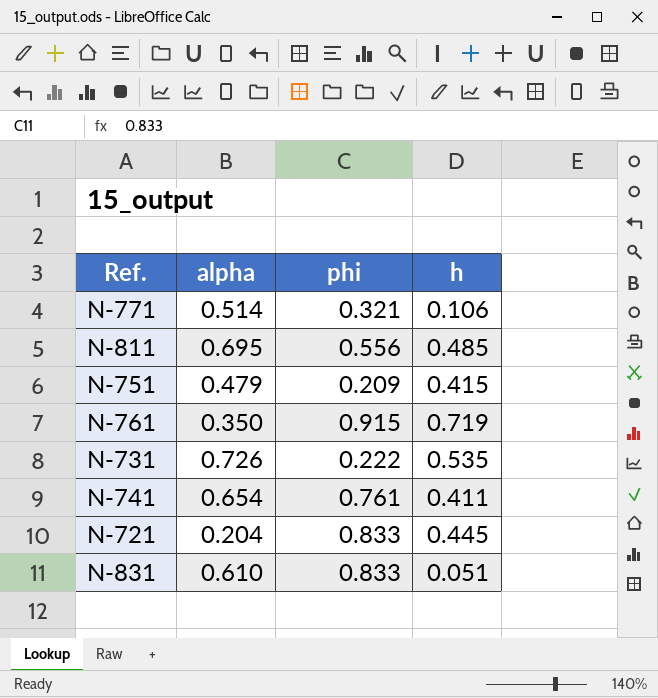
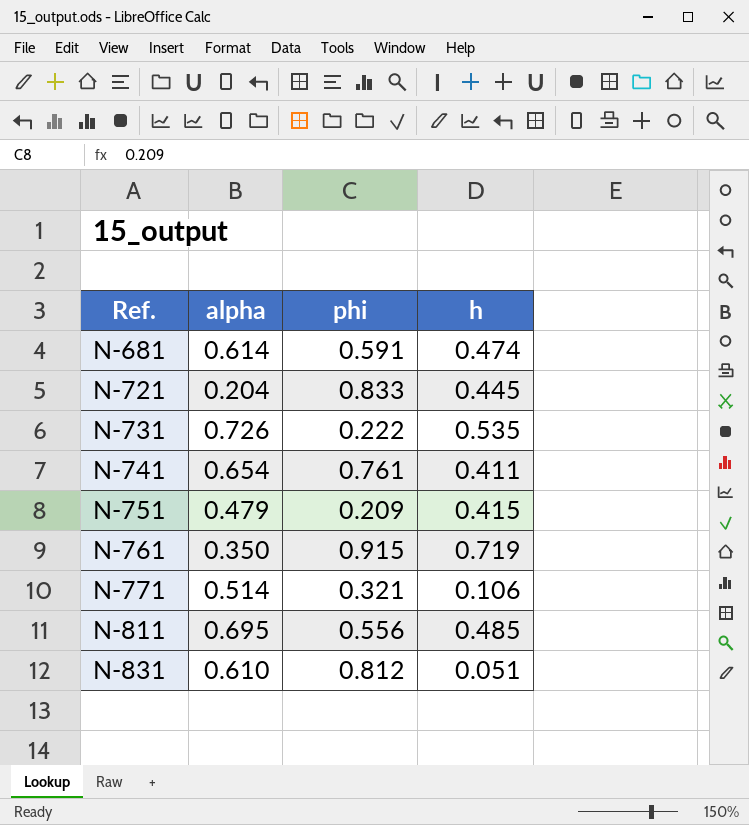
row order: none -> Ref. ascending
row N-681: none -> 0.614 | 0.591 | 0.474
N-831 | phi: 0.833 -> 0.812

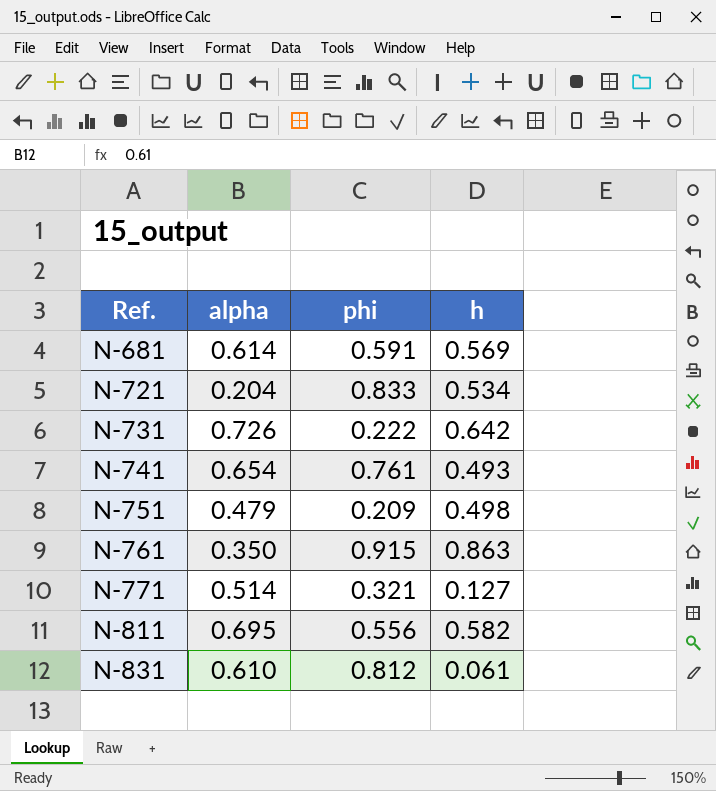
N-681 | h: 0.474 -> 0.569
N-721 | h: 0.445 -> 0.534
N-731 | h: 0.535 -> 0.642
N-741 | h: 0.411 -> 0.493
N-751 | h: 0.415 -> 0.498
N-761 | h: 0.719 -> 0.863
N-771 | h: 0.106 -> 0.127
N-811 | h: 0.485 -> 0.582
N-831 | h: 0.051 -> 0.061

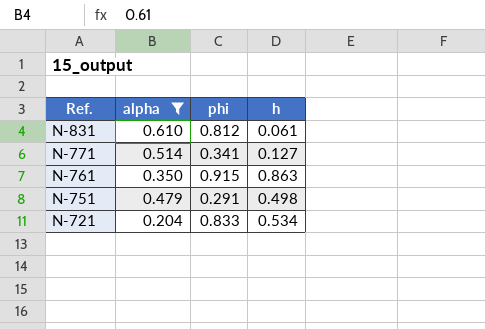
filter: none -> alpha <= 0.610
row order: Ref. ascending -> Ref. descending
N-771 | phi: 0.321 -> 0.341
N-751 | phi: 0.209 -> 0.291

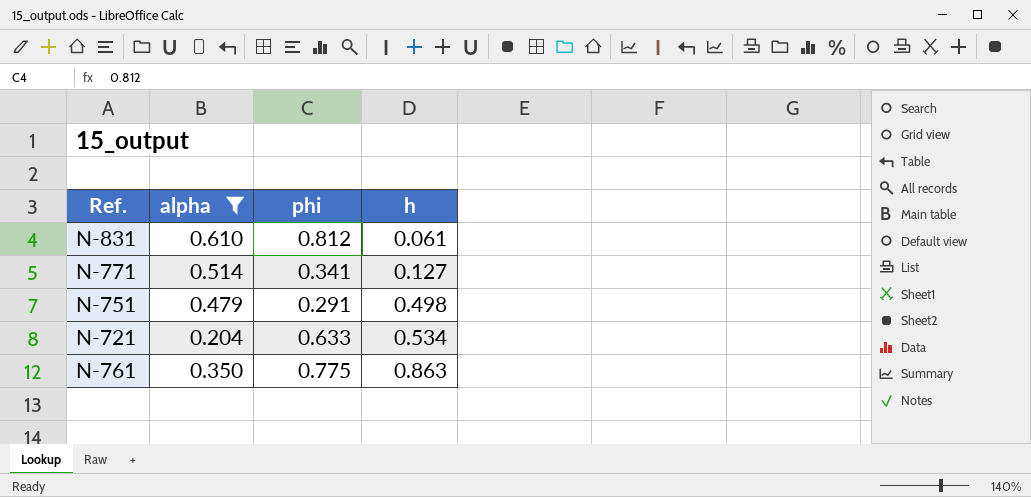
row order: Ref. descending -> h ascending
N-721 | phi: 0.833 -> 0.633
N-761 | phi: 0.915 -> 0.775

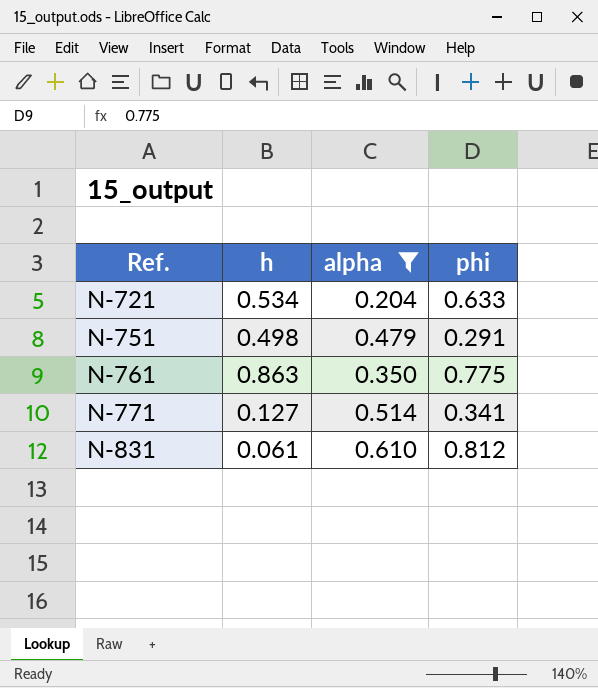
row order: h ascending -> Ref. ascending
column h | position: 4 -> 2

